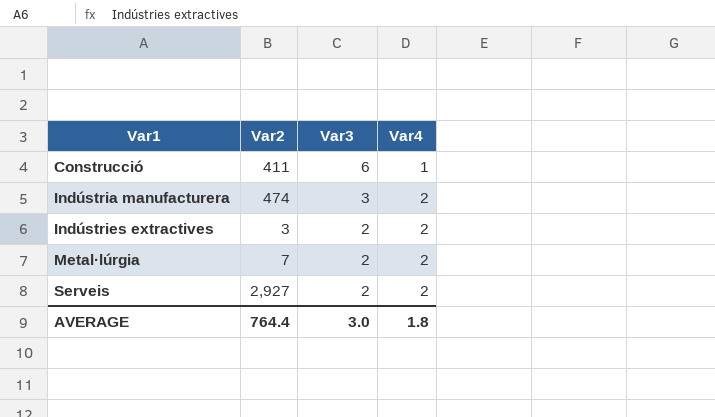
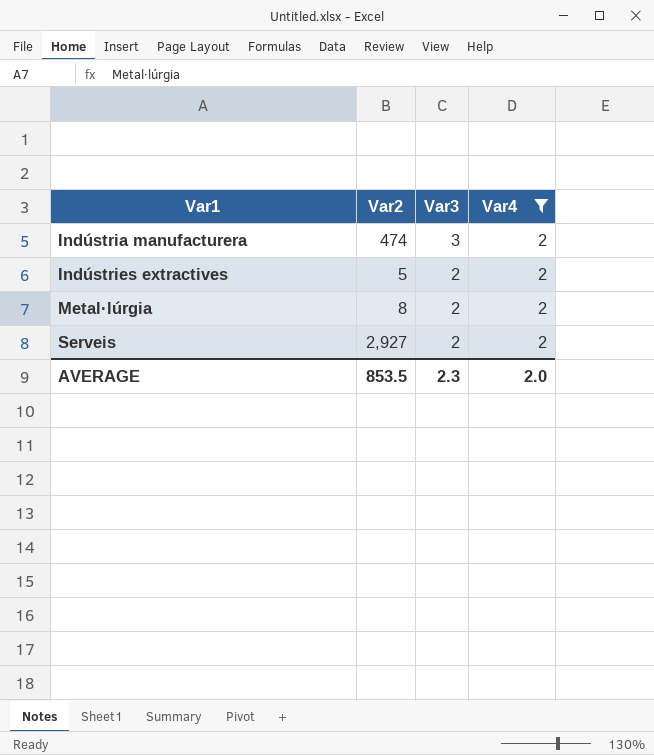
filter: none -> Var4 = 2
Indústries extractives | Var2: 3 -> 5
Metal·lúrgia | Var2: 7 -> 8
AVERAGE | Var2: 764.4 -> 853.5
AVERAGE | Var3: 3.0 -> 2.3
AVERAGE | Var4: 1.8 -> 2.0

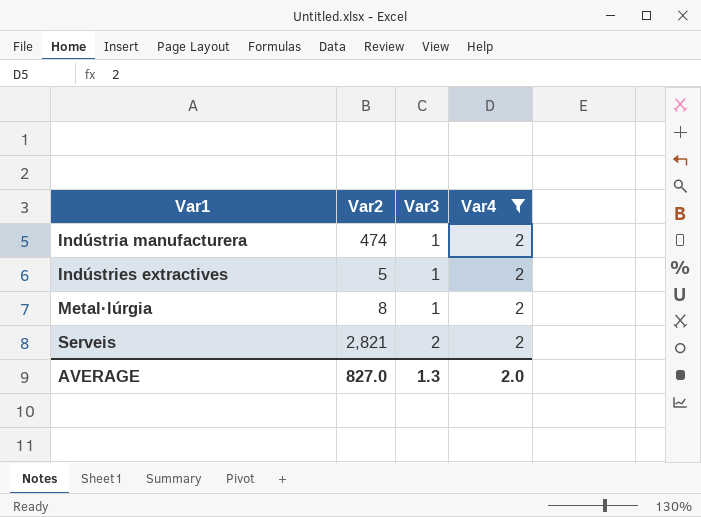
Indústria manufacturera | Var3: 3 -> 1
Indústries extractives | Var3: 2 -> 1
Metal·lúrgia | Var3: 2 -> 1
Serveis | Var2: 2,927 -> 2,821
AVERAGE | Var2: 853.5 -> 827.0
AVERAGE | Var3: 2.3 -> 1.3

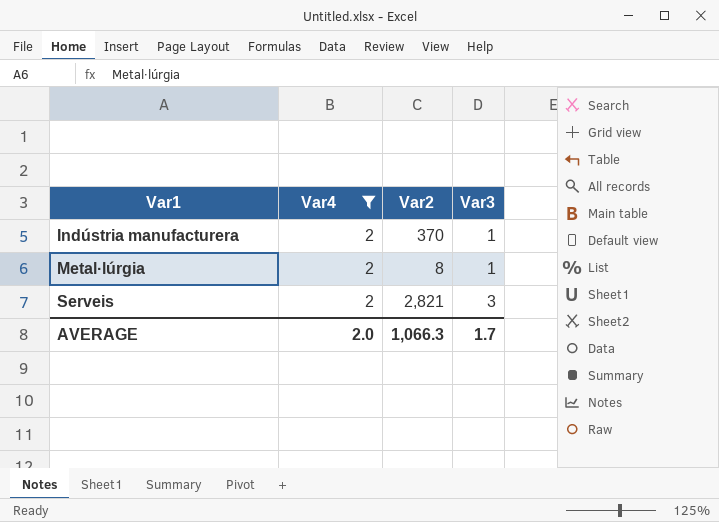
column Var4 | position: 4 -> 2
row Indústries extractives: 5 | 1 | 2 -> none
Indústria manufacturera | Var2: 474 -> 370
Serveis | Var3: 2 -> 3
AVERAGE | Var2: 827.0 -> 1,066.3
AVERAGE | Var3: 1.3 -> 1.7

